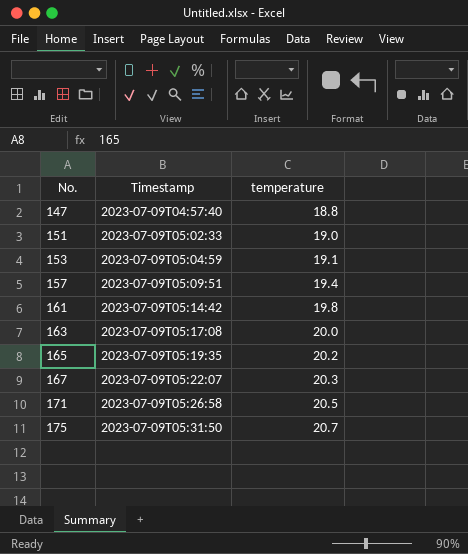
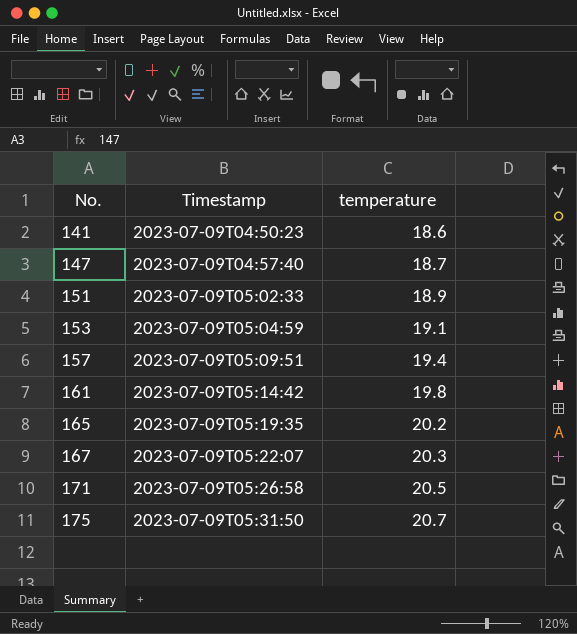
row 163: 2023-07-09T05:17:08 | 20.0 -> none
row 141: none -> 2023-07-09T04:50:23 | 18.6
147 | temperature: 18.8 -> 18.7
151 | temperature: 19.0 -> 18.9

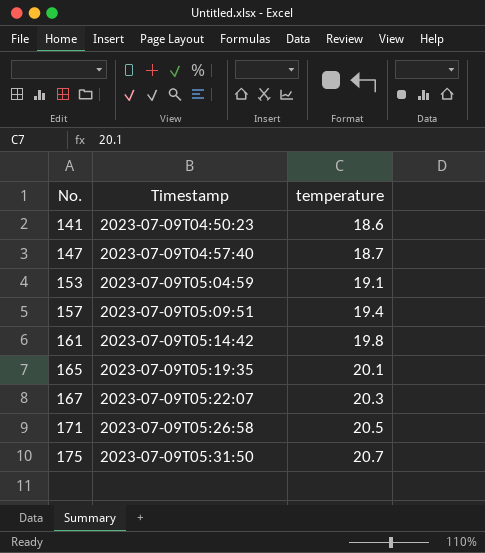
row 151: 2023-07-09T05:02:33 | 18.9 -> none
165 | temperature: 20.2 -> 20.1

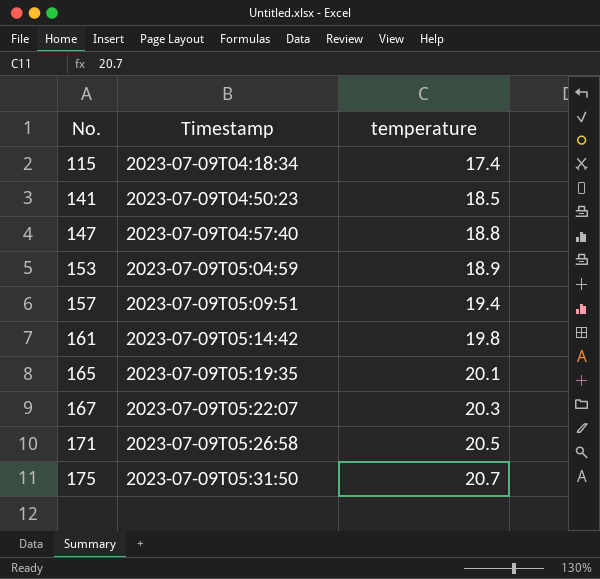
row 115: none -> 2023-07-09T04:18:34 | 17.4
141 | temperature: 18.6 -> 18.5
147 | temperature: 18.7 -> 18.8
153 | temperature: 19.1 -> 18.9

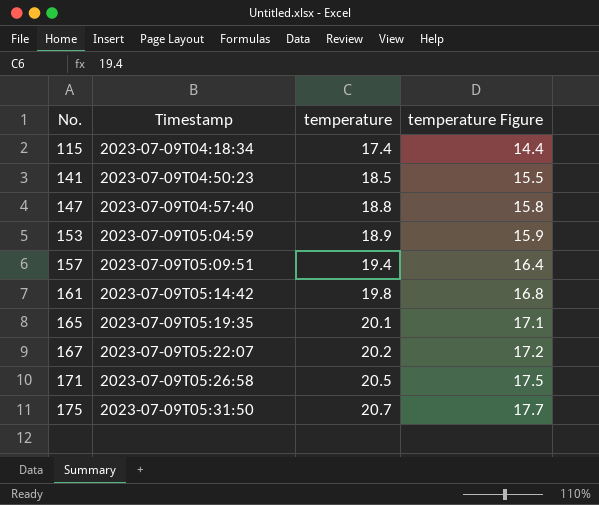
column temperature Figure | formula: none -> [temperature] - 3
167 | temperature: 20.3 -> 20.2

